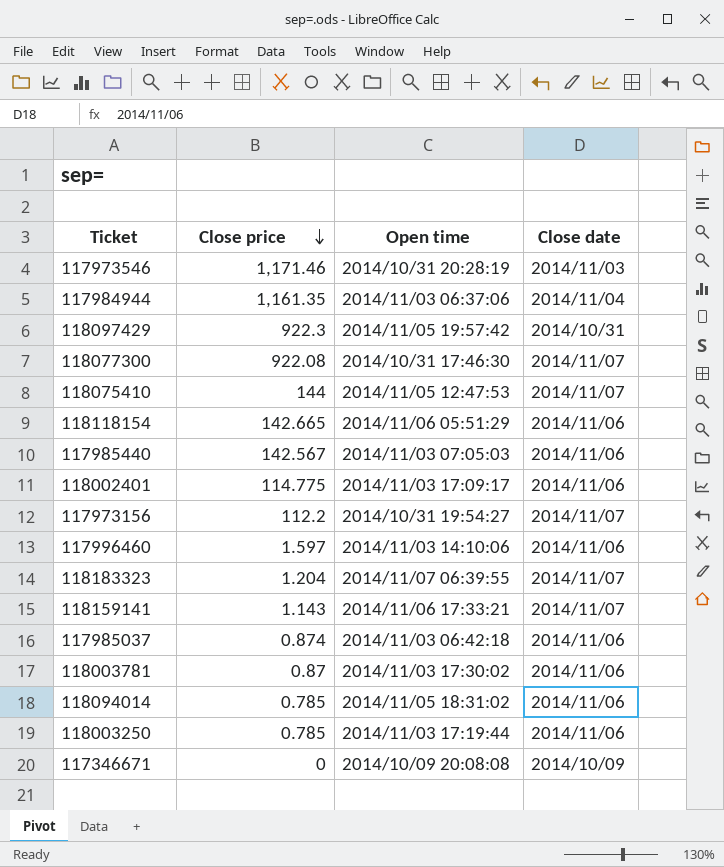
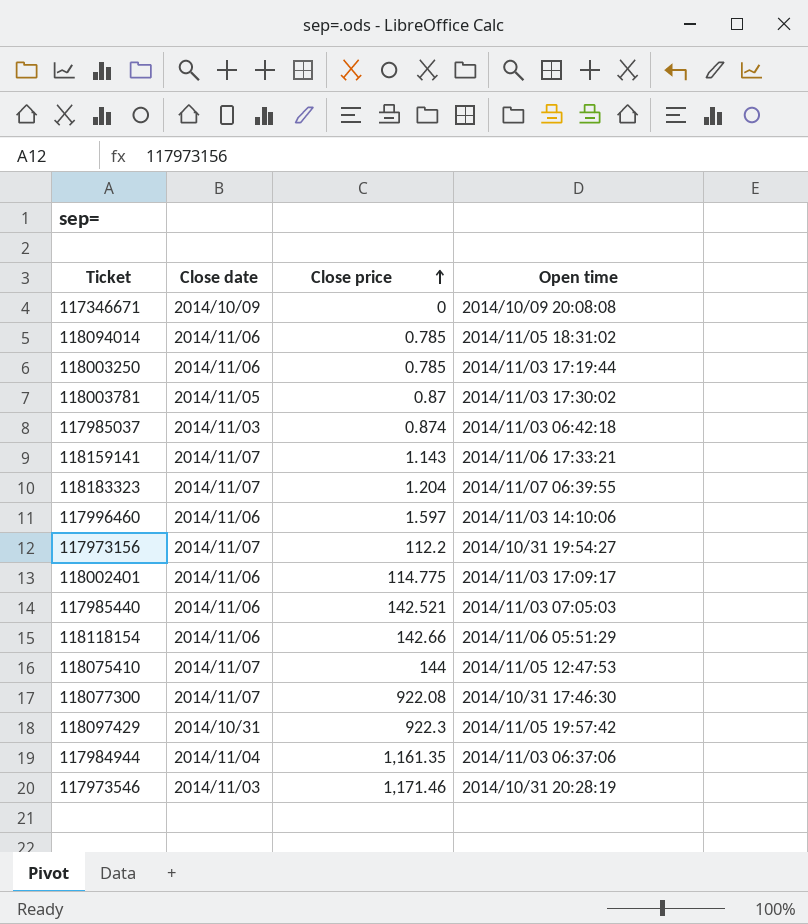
row order: Close price descending -> Close price ascending
column Close date | position: 4 -> 2
118003781 | Close date: 2014/11/06 -> 2014/11/05
117985037 | Close date: 2014/11/06 -> 2014/11/03
117985440 | Close price: 142.567 -> 142.521
118118154 | Close price: 142.665 -> 142.66

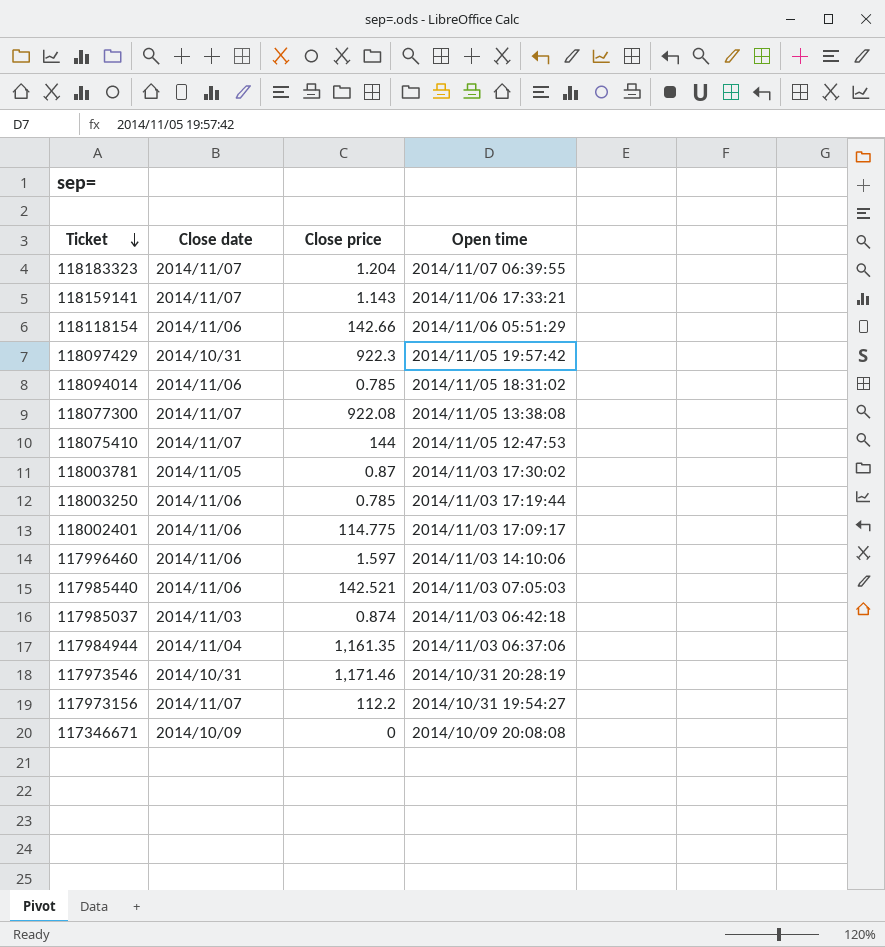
row order: Close price ascending -> Ticket descending
118077300 | Open time: 2014/10/31 17:46:30 -> 2014/11/05 13:38:08
117973546 | Close date: 2014/11/03 -> 2014/10/31

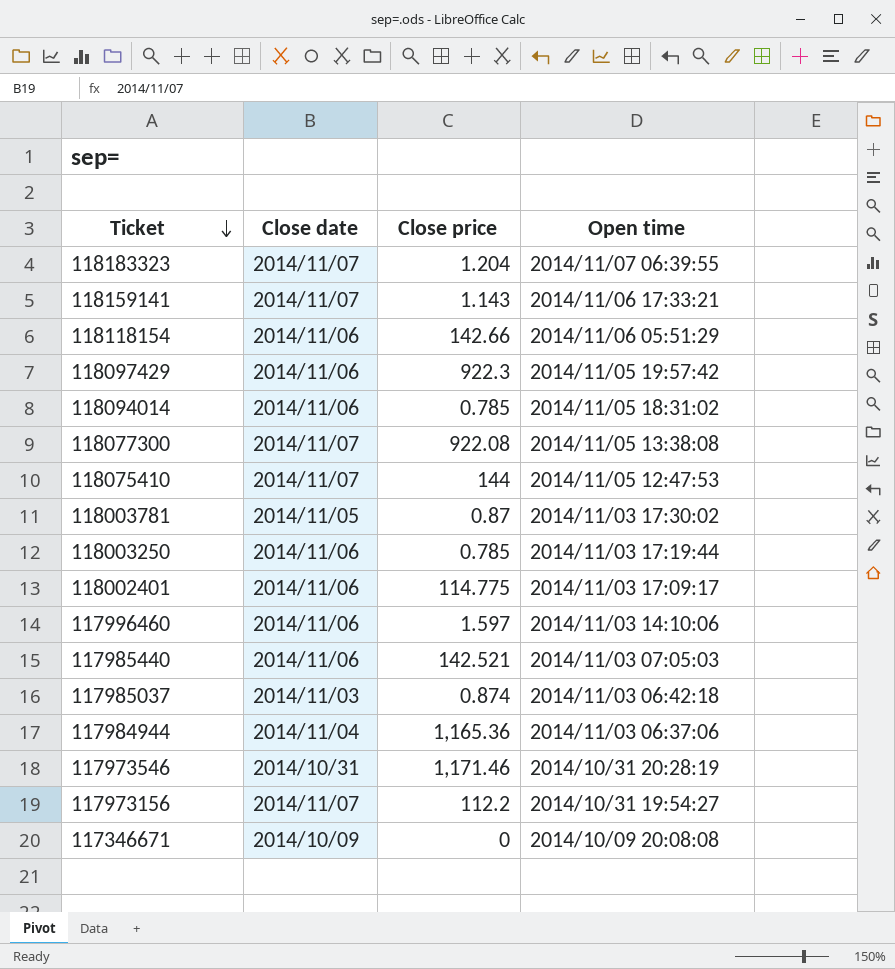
118097429 | Close date: 2014/10/31 -> 2014/11/06
117984944 | Close price: 1,161.35 -> 1,165.36

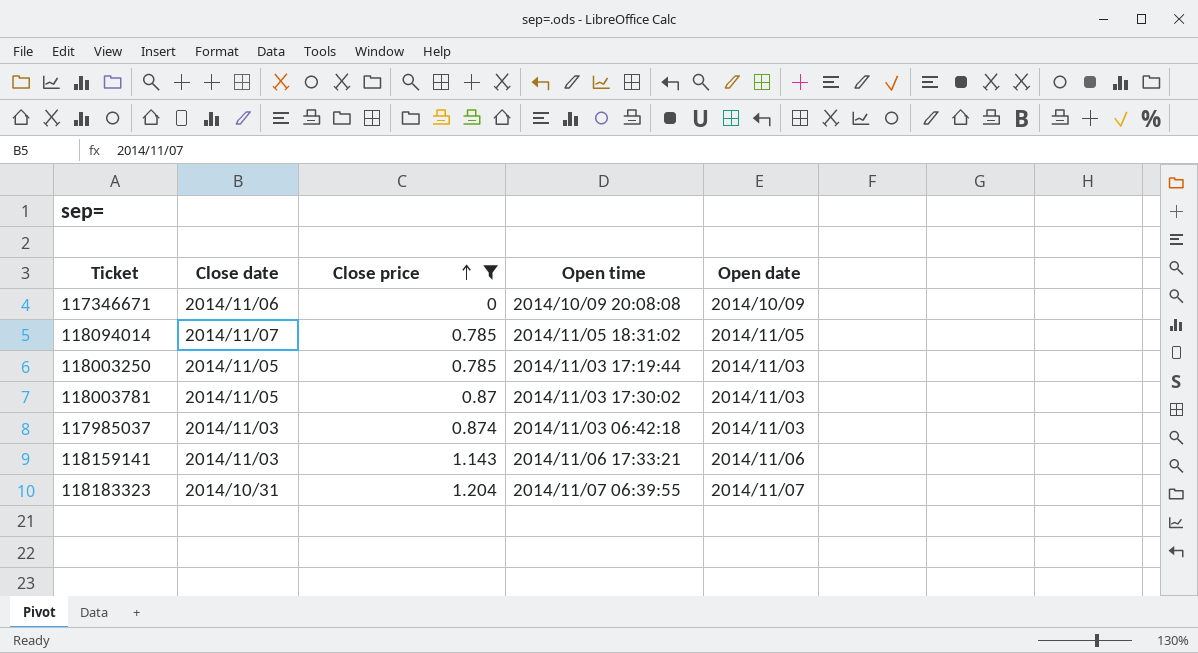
filter: none -> Close price <= 1.204
row order: Ticket descending -> Close price ascending
column Open date | position: none -> 5
117346671 | Close date: 2014/10/09 -> 2014/11/06
118094014 | Close date: 2014/11/06 -> 2014/11/07
118003250 | Close date: 2014/11/06 -> 2014/11/05
118159141 | Close date: 2014/11/07 -> 2014/11/03
118183323 | Close date: 2014/11/07 -> 2014/10/31

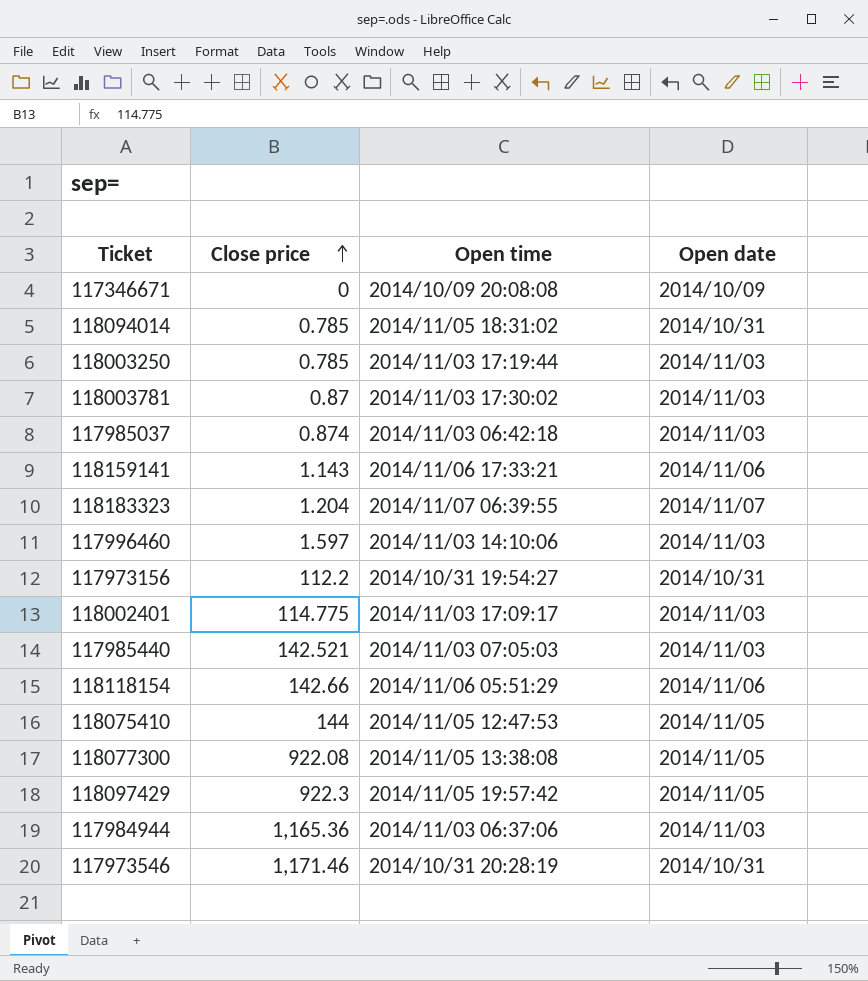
filter: Close price <= 1.204 -> none
column Close date | position: 2 -> none
118094014 | Open date: 2014/11/05 -> 2014/10/31

